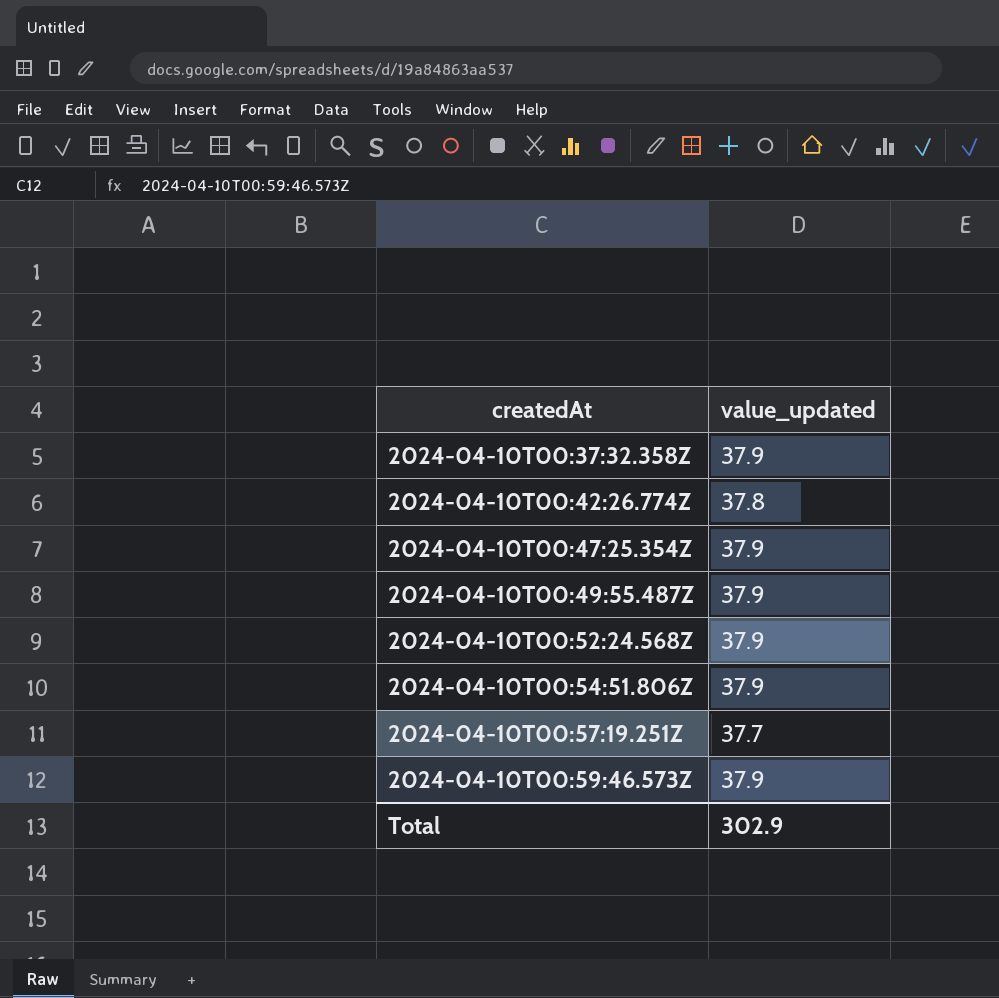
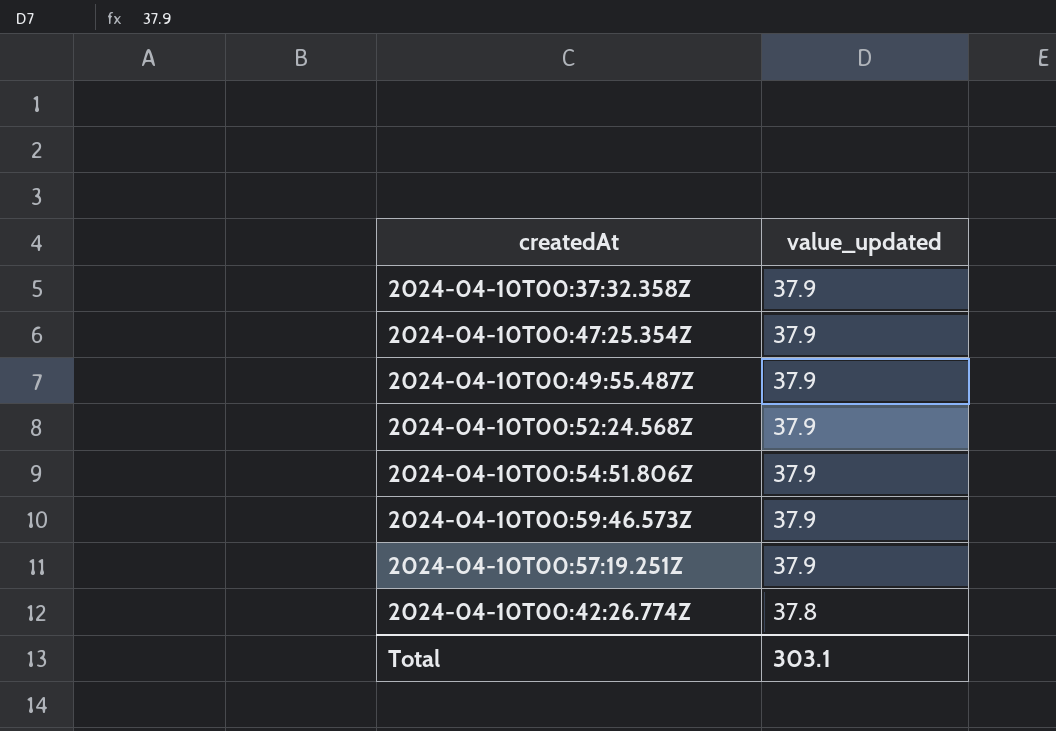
row order: createdAt ascending -> value_updated descending
2024-04-10T00:57:19.251Z | value_updated: 37.7 -> 37.9
Total | value_updated: 302.9 -> 303.1

